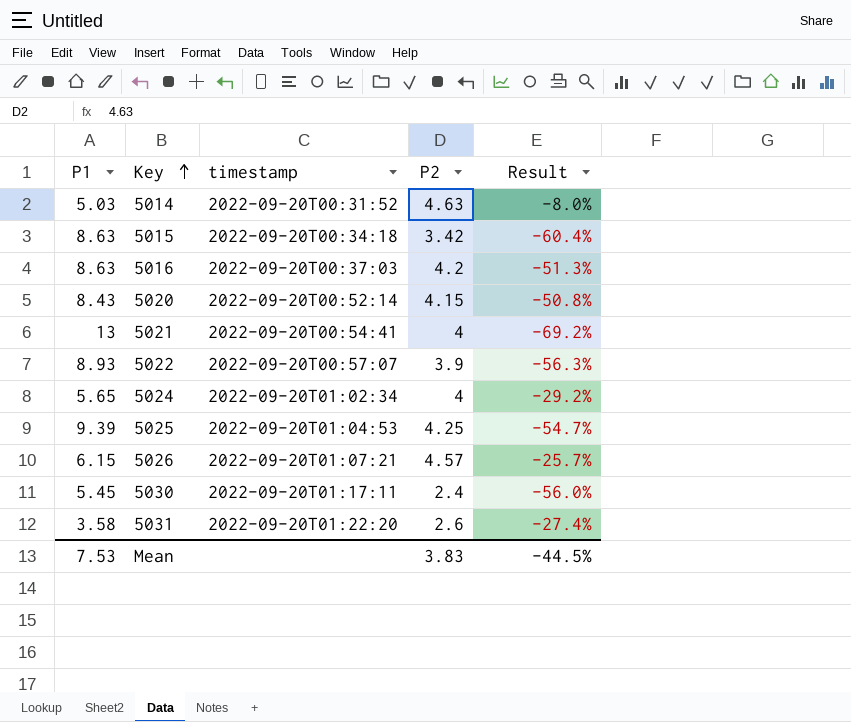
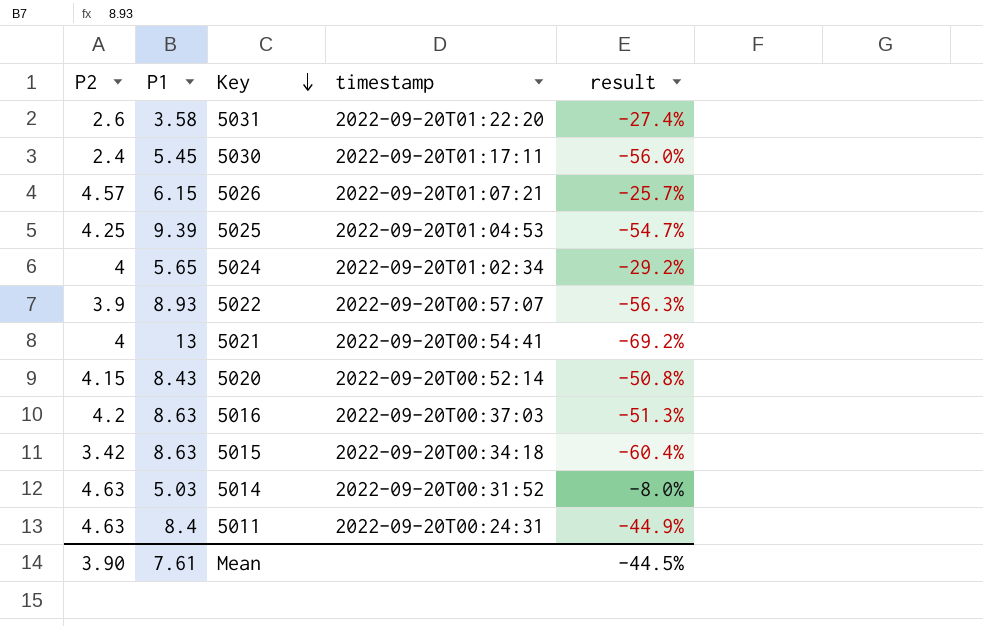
row order: Key ascending -> Key descending
column P2 | position: 4 -> 1
column name: Result -> result
row 5011: none -> 4.63 | 8.4 | 2022-09-20T00:24:31 | -44.9%
Mean | P2: 3.83 -> 3.90
Mean | P1: 7.53 -> 7.61

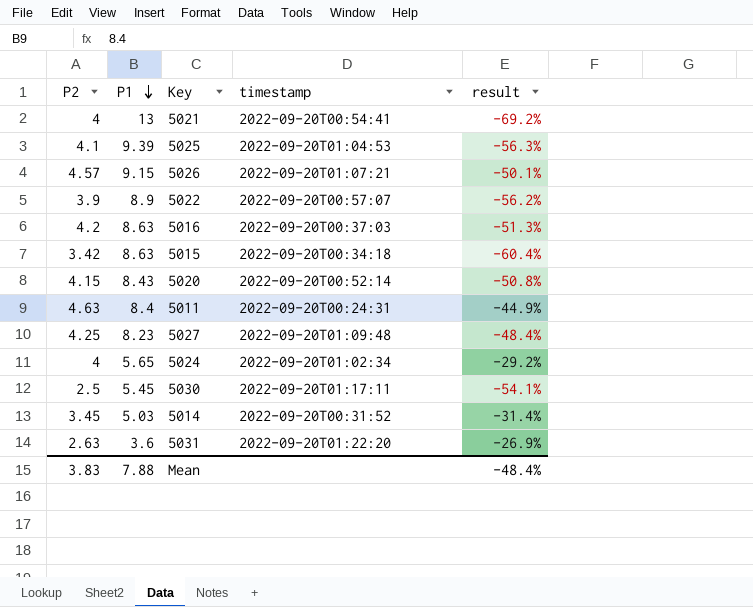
row order: Key descending -> P1 descending
5025 | P2: 4.25 -> 4.1
5025 | result: -54.7% -> -56.3%
5026 | P1: 6.15 -> 9.15
5026 | result: -25.7% -> -50.1%
5022 | P1: 8.93 -> 8.9
5022 | result: -56.3% -> -56.2%
row 5027: none -> 4.25 | 8.23 | 2022-09-20T01:09:48 | -48.4%
5030 | P2: 2.4 -> 2.5
5030 | result: -56.0% -> -54.1%
5014 | P2: 4.63 -> 3.45
5014 | result: -8.0% -> -31.4%
5031 | P2: 2.6 -> 2.63
5031 | P1: 3.58 -> 3.6
5031 | result: -27.4% -> -26.9%
Mean | P2: 3.90 -> 3.83
Mean | P1: 7.61 -> 7.88
Mean | result: -44.5% -> -48.4%

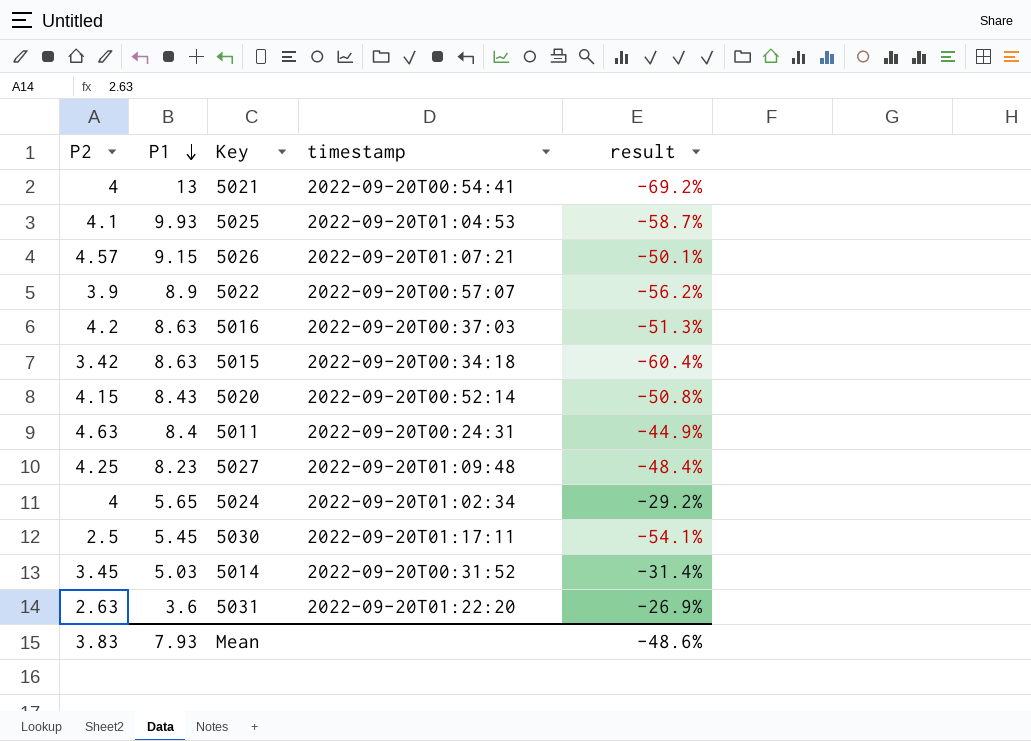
5025 | P1: 9.39 -> 9.93
5025 | result: -56.3% -> -58.7%
Mean | P1: 7.88 -> 7.93
Mean | result: -48.4% -> -48.6%

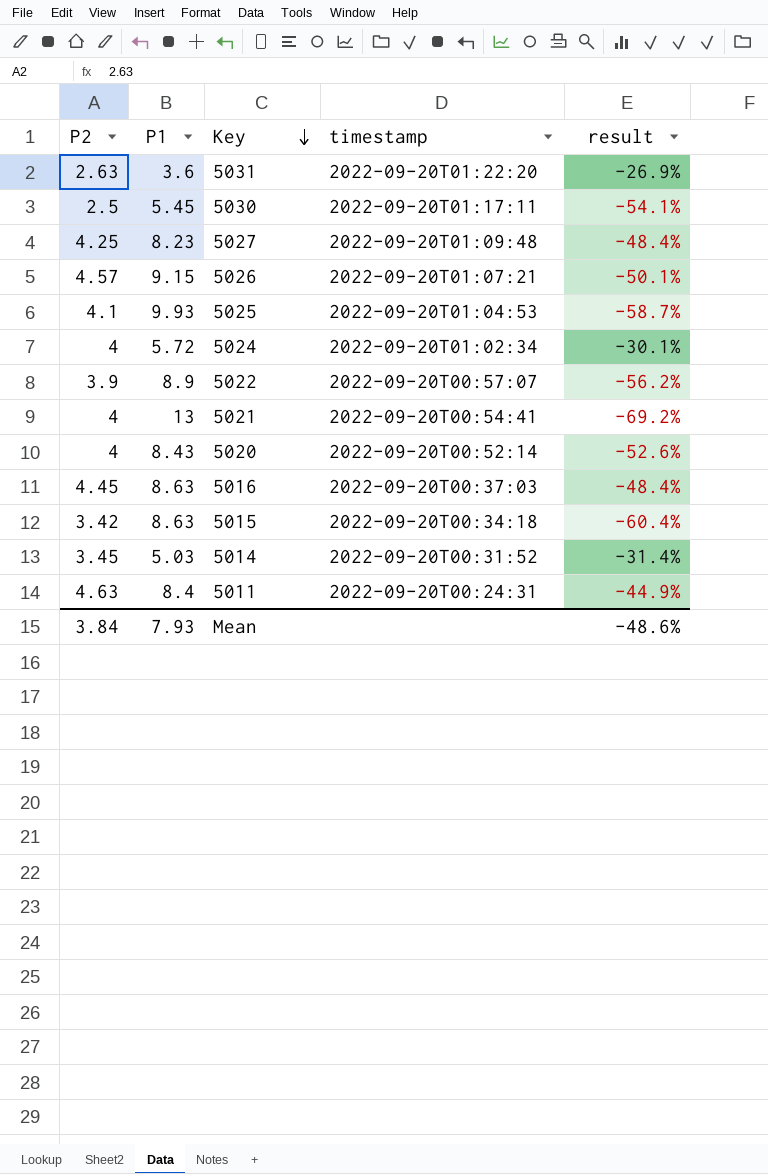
row order: P1 descending -> Key descending
5024 | P1: 5.65 -> 5.72
5024 | result: -29.2% -> -30.1%
5020 | P2: 4.15 -> 4
5020 | result: -50.8% -> -52.6%
5016 | P2: 4.2 -> 4.45
5016 | result: -51.3% -> -48.4%
Mean | P2: 3.83 -> 3.84

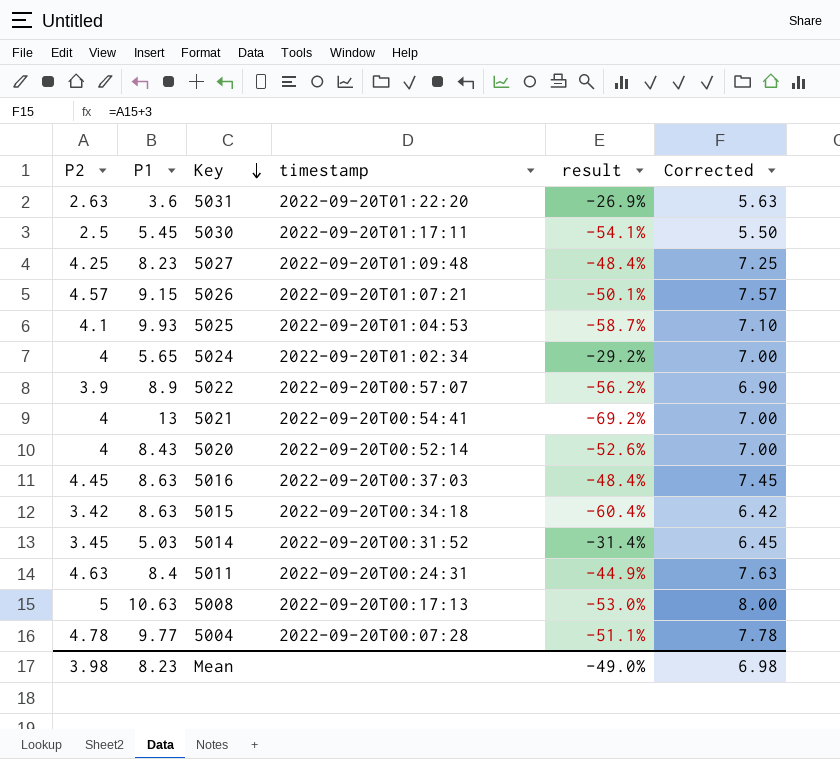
column Corrected | formula: none -> [P2] + 3
5024 | P1: 5.72 -> 5.65
5024 | result: -30.1% -> -29.2%
row 5008: none -> 5 | 10.63 | 2022-09-20T00:17:13 | -53.0% | 8.00
row 5004: none -> 4.78 | 9.77 | 2022-09-20T00:07:28 | -51.1% | 7.78
Mean | P2: 3.84 -> 3.98
Mean | P1: 7.93 -> 8.23
Mean | result: -48.6% -> -49.0%

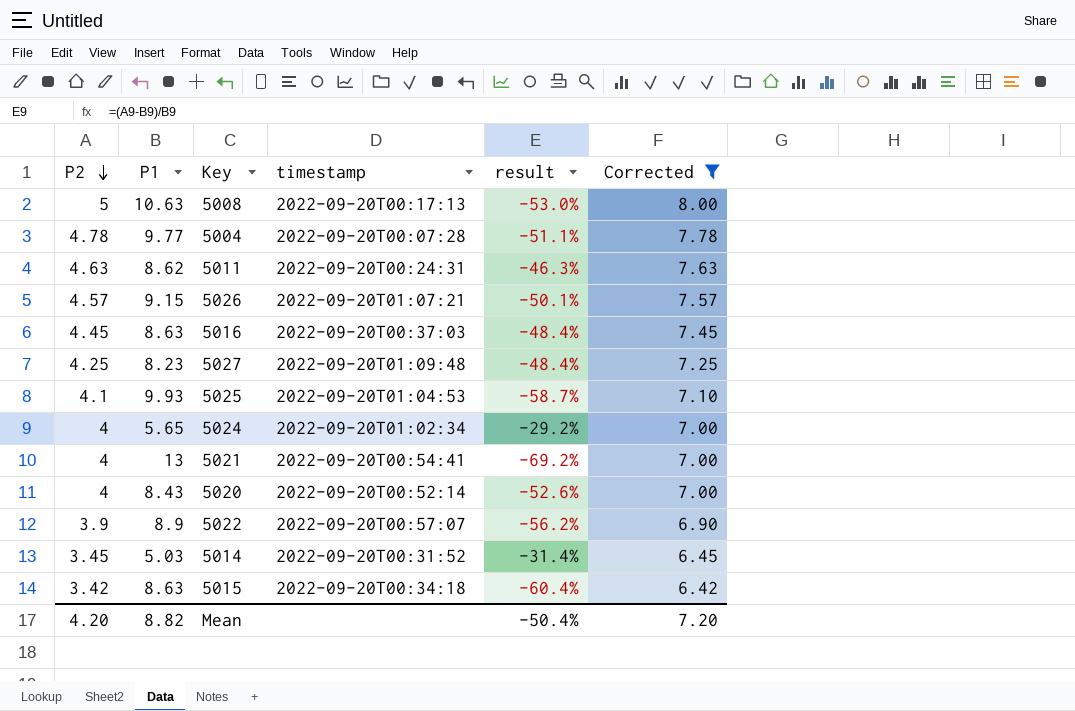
filter: none -> Corrected >= 6.42
row order: Key descending -> P2 descending
5011 | P1: 8.4 -> 8.62
5011 | result: -44.9% -> -46.3%
Mean | P2: 3.98 -> 4.20
Mean | P1: 8.23 -> 8.82
Mean | result: -49.0% -> -50.4%
Mean | Corrected: 6.98 -> 7.20

